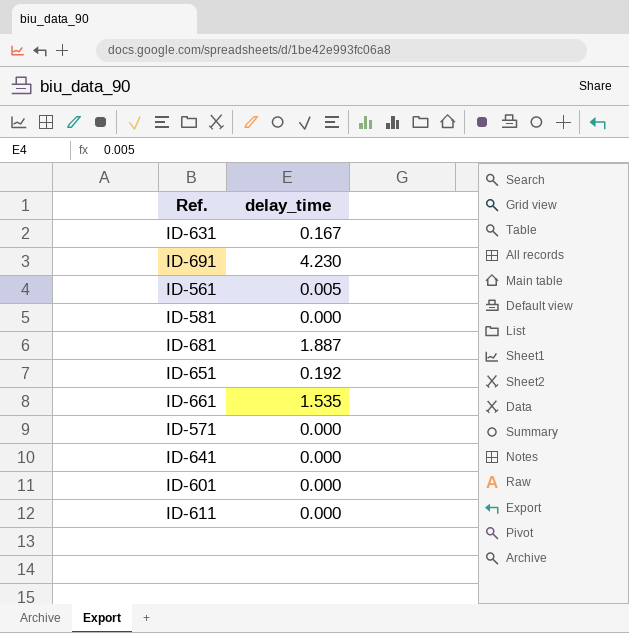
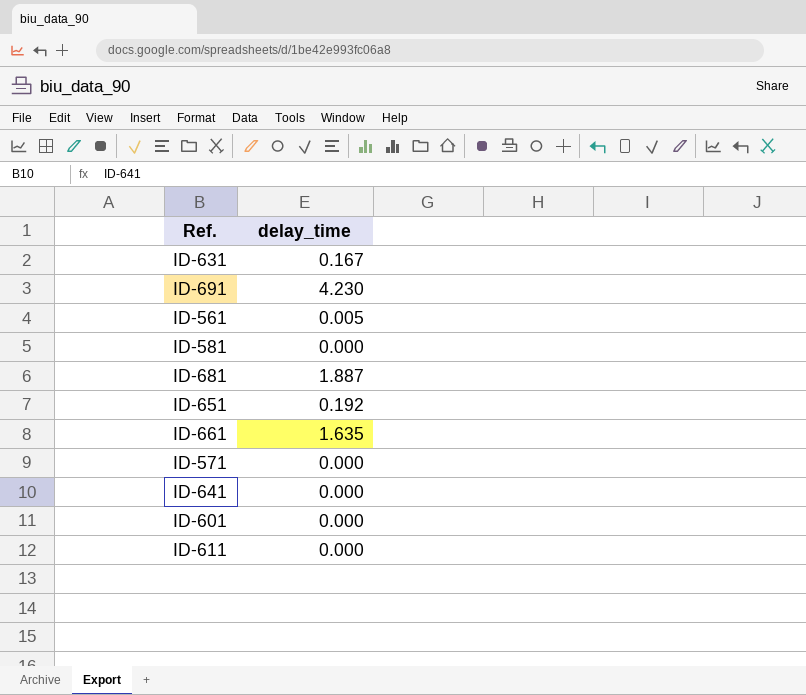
ID-661 | delay_time: 1.535 -> 1.635

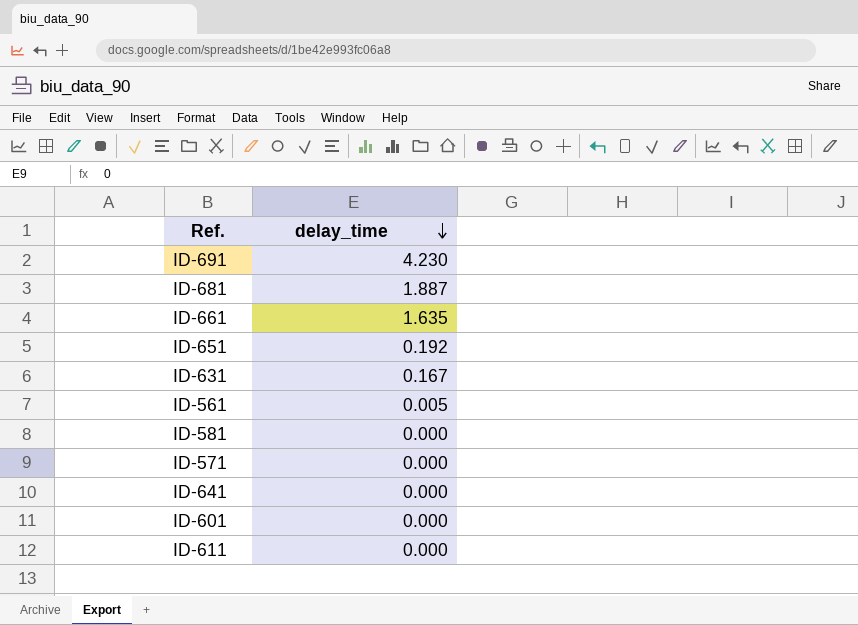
row order: none -> delay_time descending

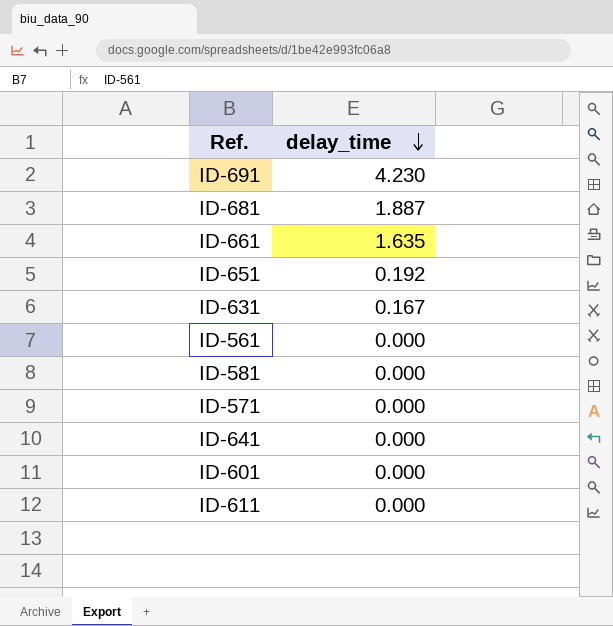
ID-561 | delay_time: 0.005 -> 0.000

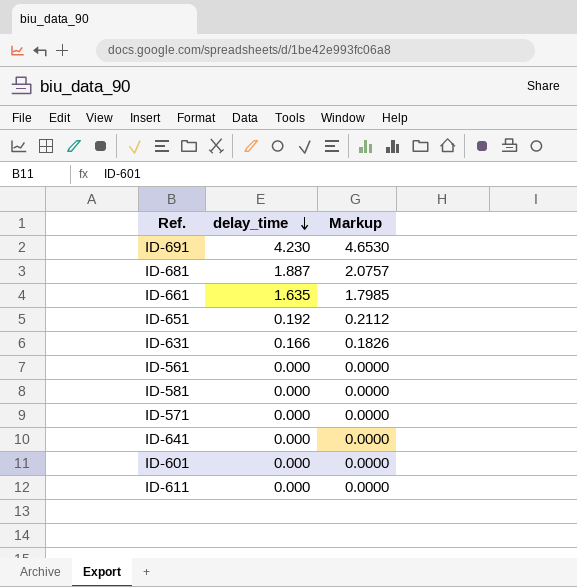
column Markup | formula: none -> [delay_time] * 1.1
ID-631 | delay_time: 0.167 -> 0.166

